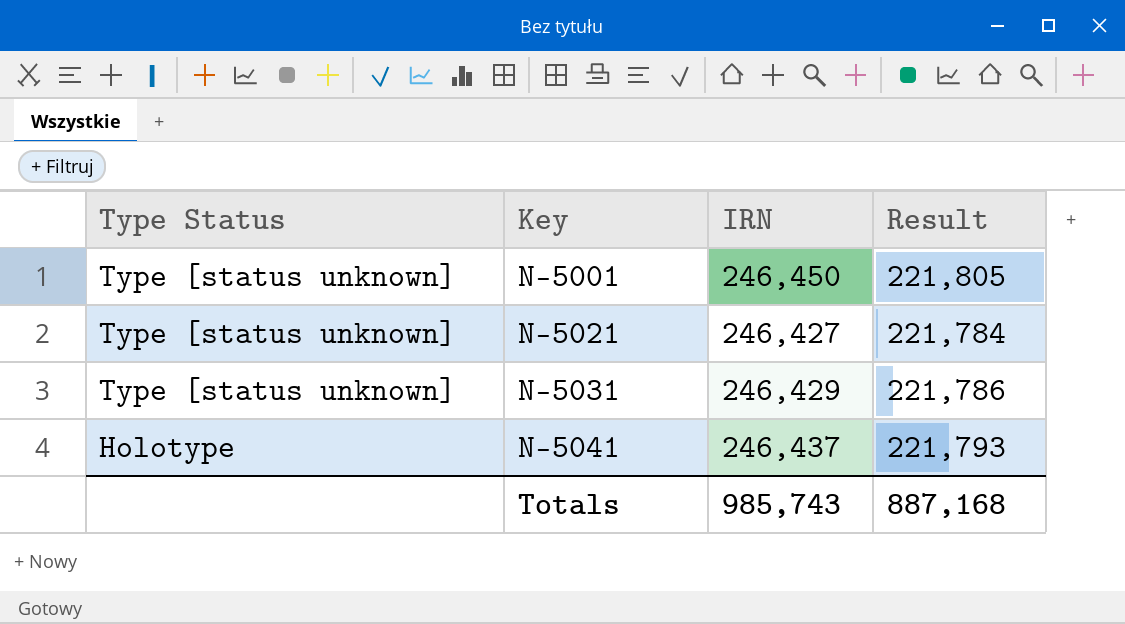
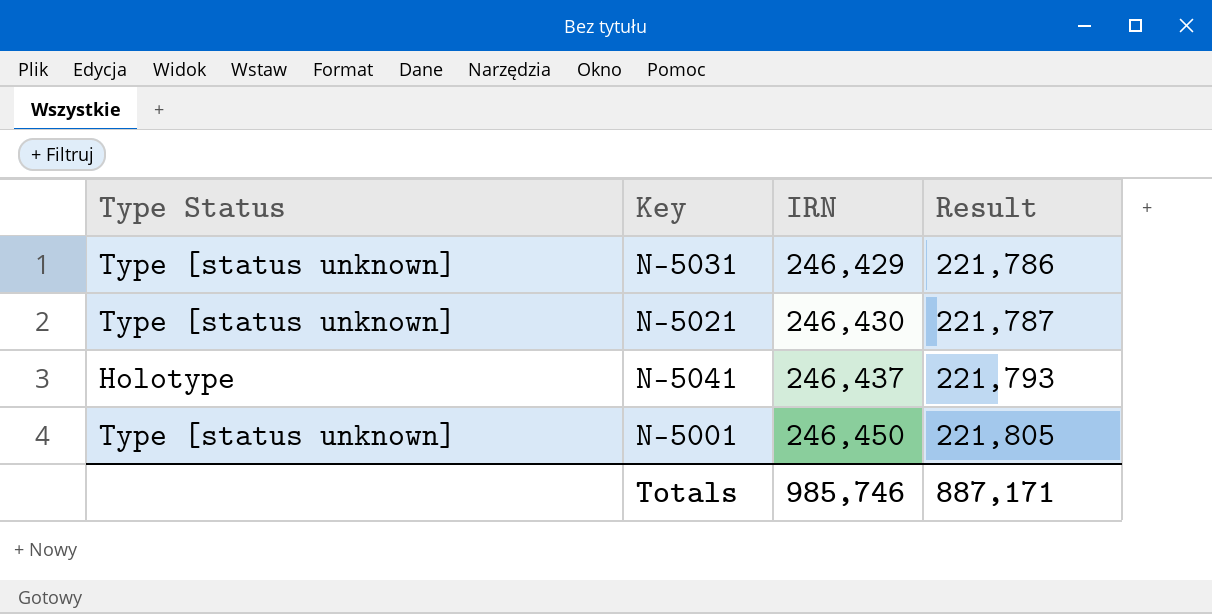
row order: Type Status descending -> IRN ascending
N-5021 | IRN: 246,427 -> 246,430
N-5021 | Result: 221,784 -> 221,787
Totals | IRN: 985,743 -> 985,746
Totals | Result: 887,168 -> 887,171

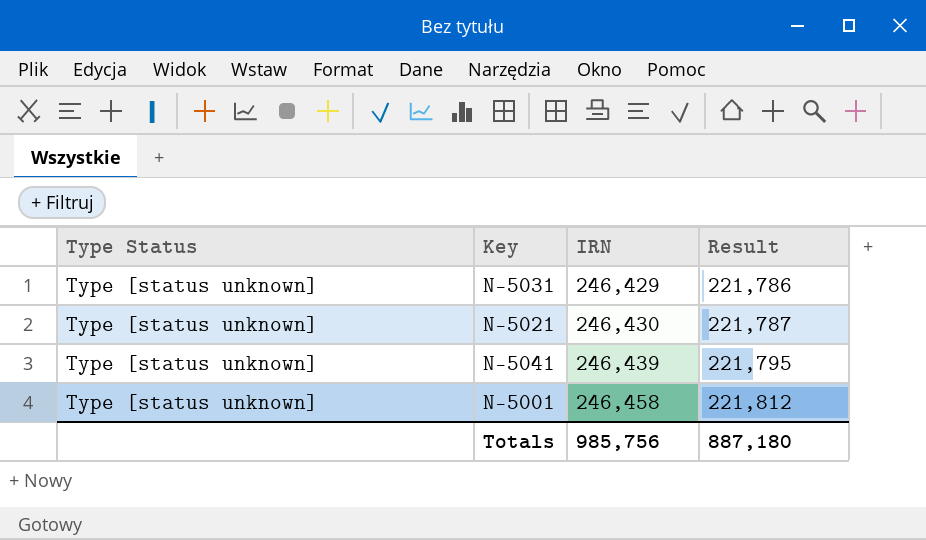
N-5041 | Type Status: Holotype -> Type [status unknown]
N-5041 | IRN: 246,437 -> 246,439
N-5041 | Result: 221,793 -> 221,795
N-5001 | IRN: 246,450 -> 246,458
N-5001 | Result: 221,805 -> 221,812
Totals | IRN: 985,746 -> 985,756
Totals | Result: 887,171 -> 887,180

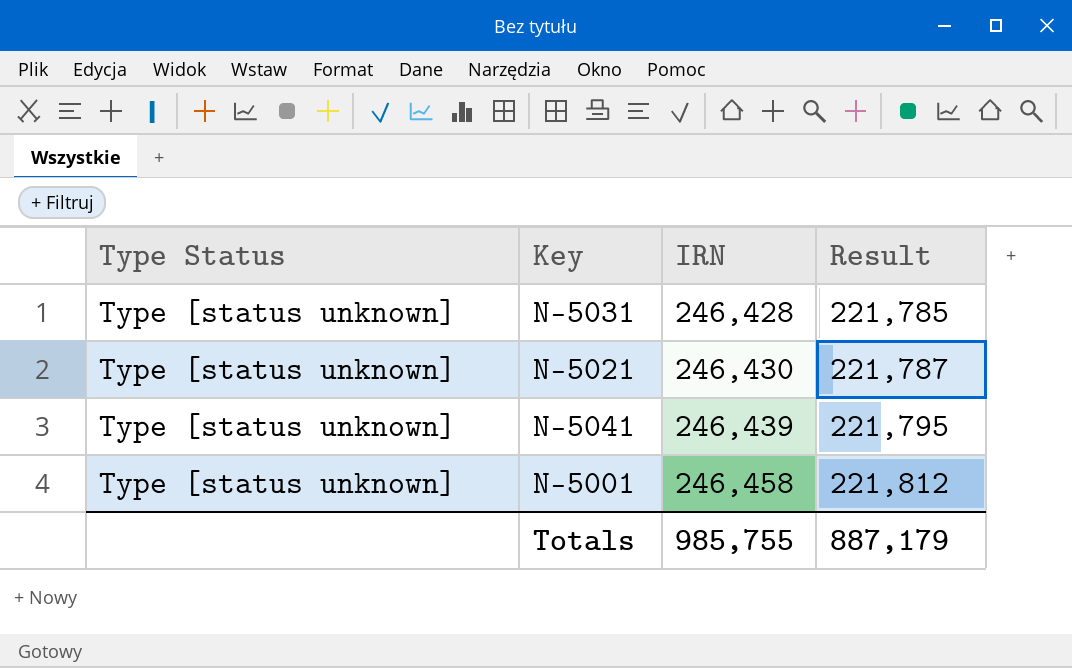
N-5031 | IRN: 246,429 -> 246,428
N-5031 | Result: 221,786 -> 221,785
Totals | IRN: 985,756 -> 985,755
Totals | Result: 887,180 -> 887,179

